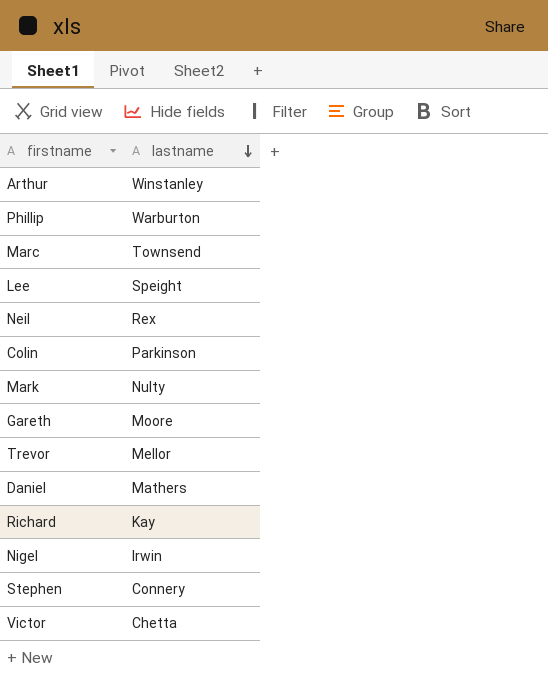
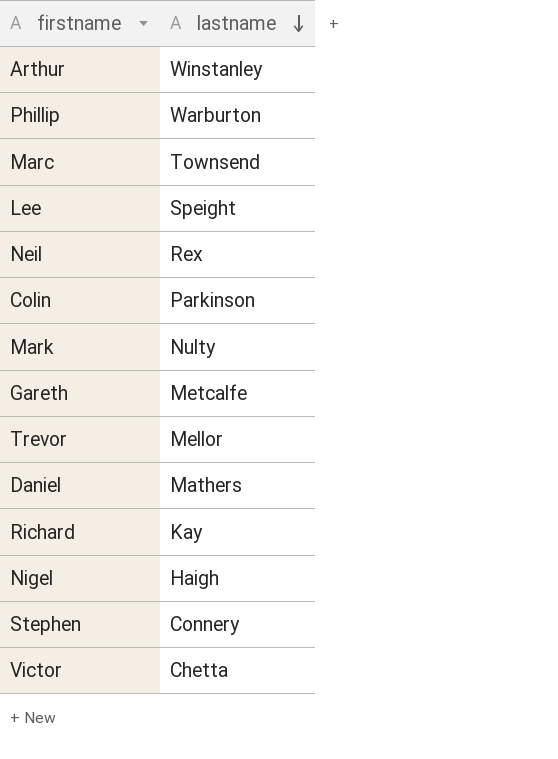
Gareth | lastname: Moore -> Metcalfe
Nigel | lastname: Irwin -> Haigh

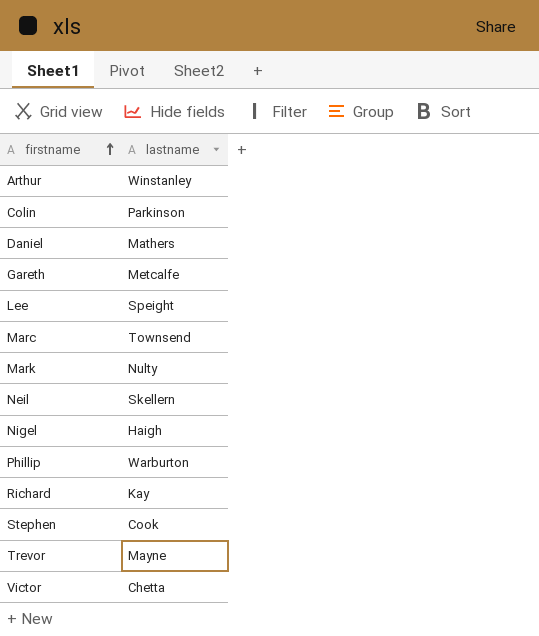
row order: lastname descending -> firstname ascending
Neil | lastname: Rex -> Skellern
Stephen | lastname: Connery -> Cook
Trevor | lastname: Mellor -> Mayne

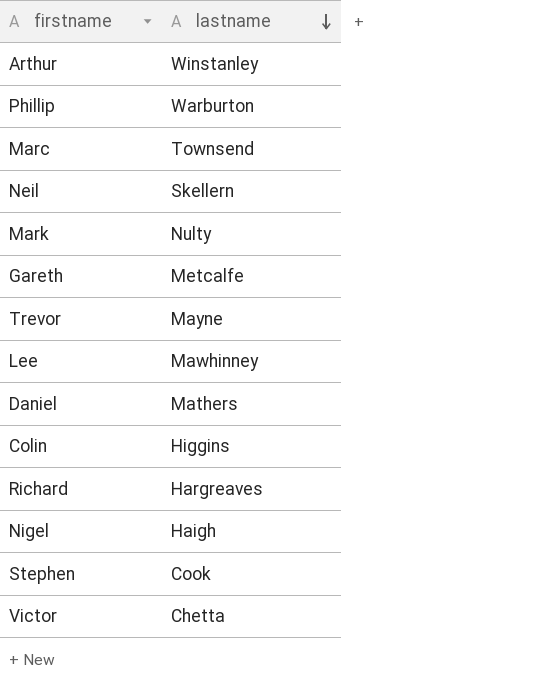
row order: firstname ascending -> lastname descending
Lee | lastname: Speight -> Mawhinney
Colin | lastname: Parkinson -> Higgins
Richard | lastname: Kay -> Hargreaves

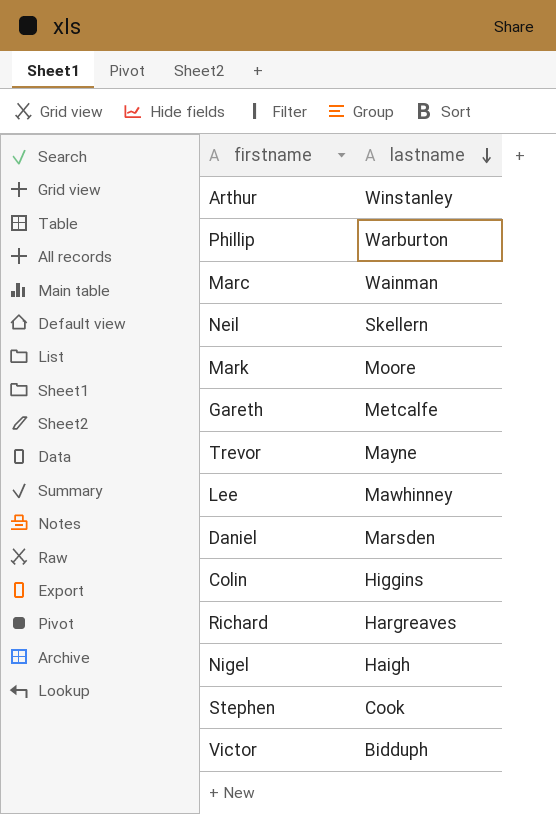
Marc | lastname: Townsend -> Wainman
Mark | lastname: Nulty -> Moore
Daniel | lastname: Mathers -> Marsden
Victor | lastname: Chetta -> Bidduph

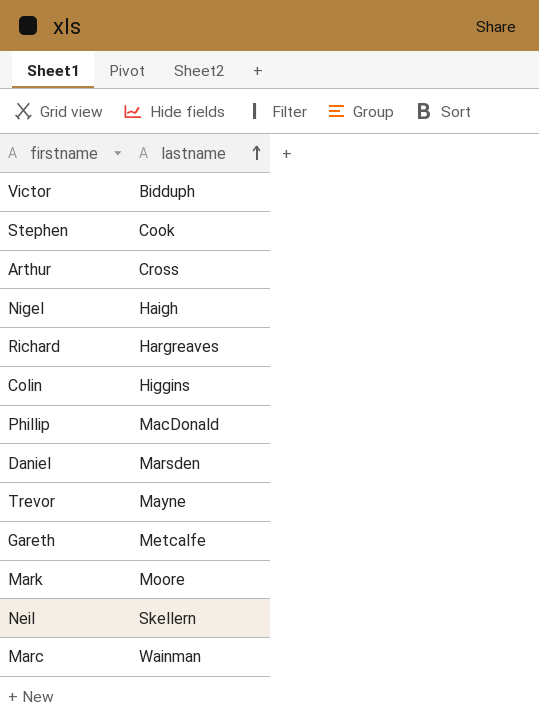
row order: lastname descending -> lastname ascending
row Lee: Mawhinney -> none
Arthur | lastname: Winstanley -> Cross
Phillip | lastname: Warburton -> MacDonald

